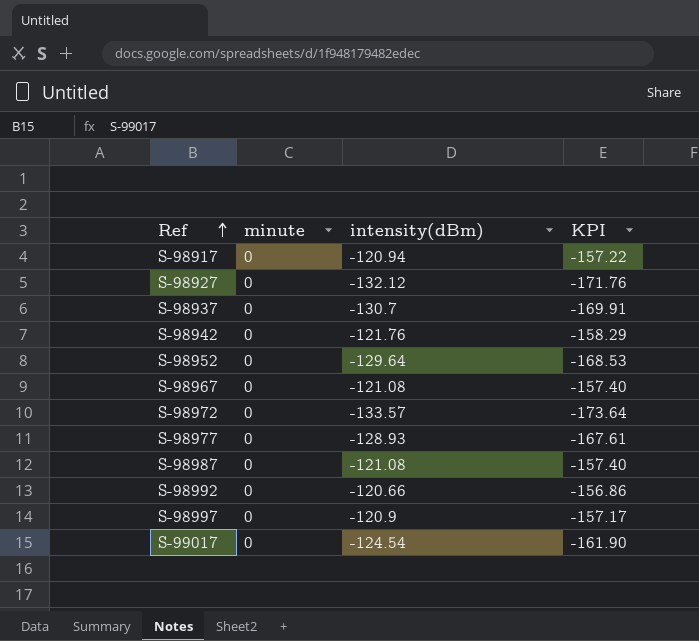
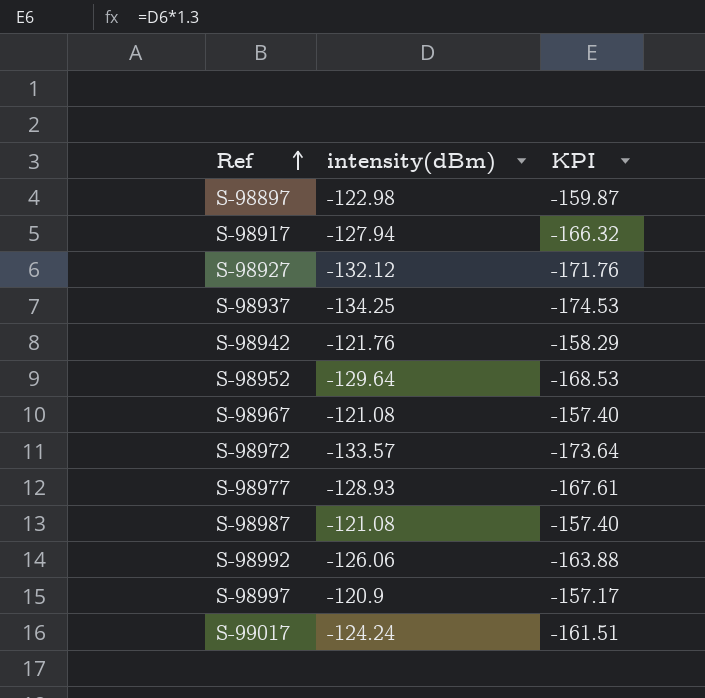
column minute | position: 2 -> none
row S-98897: none -> -122.98 | -159.87
S-98917 | intensity(dBm): -120.94 -> -127.94
S-98917 | KPI: -157.22 -> -166.32
S-98937 | intensity(dBm): -130.7 -> -134.25
S-98937 | KPI: -169.91 -> -174.53
S-98992 | intensity(dBm): -120.66 -> -126.06
S-98992 | KPI: -156.86 -> -163.88
S-99017 | intensity(dBm): -124.54 -> -124.24
S-99017 | KPI: -161.90 -> -161.51

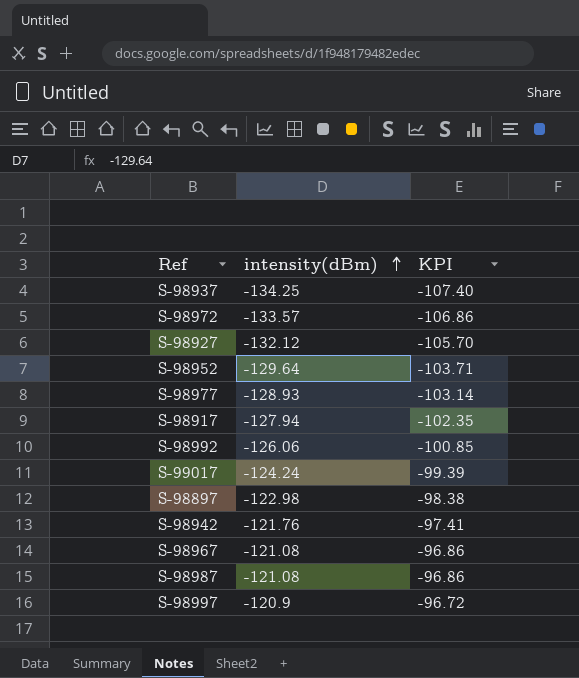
row order: Ref ascending -> intensity(dBm) ascending
column KPI | formula: [intensity(dBm)] * 1.3 -> [intensity(dBm)] * 0.8

